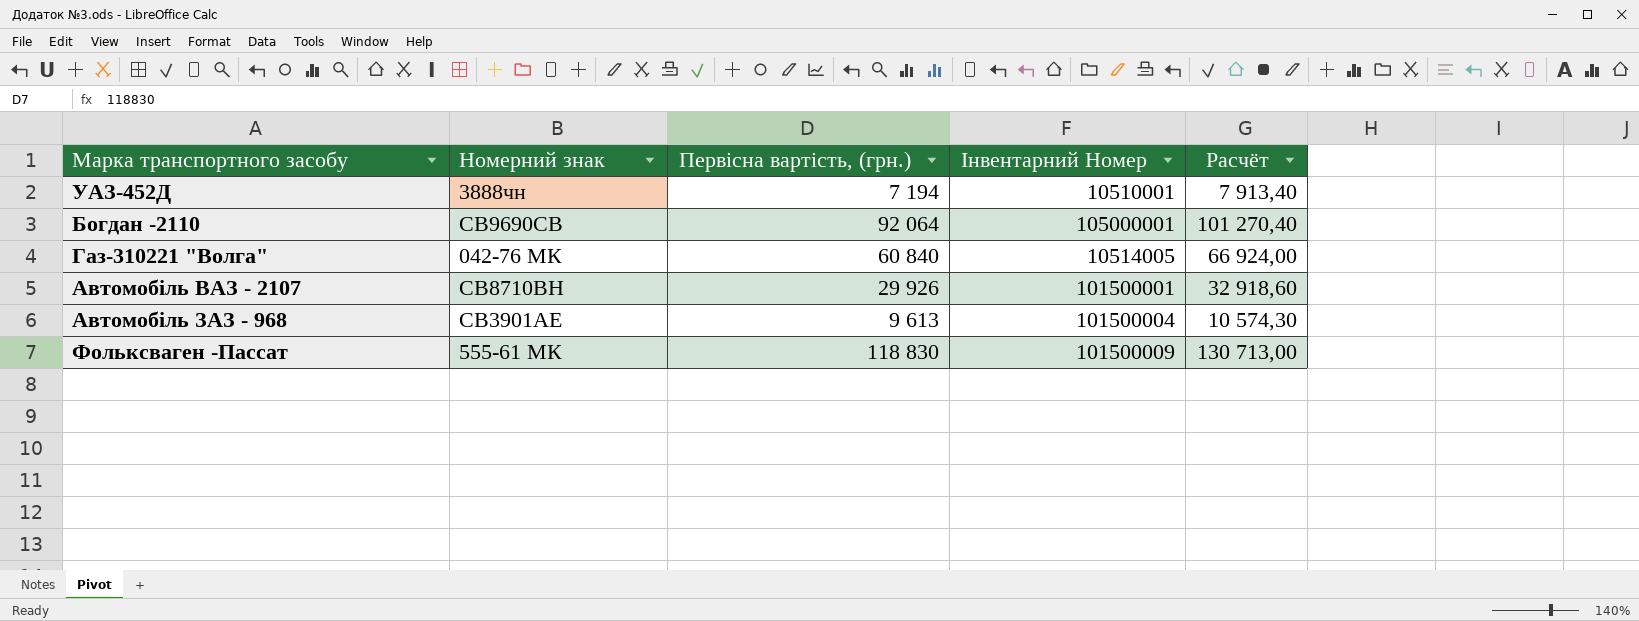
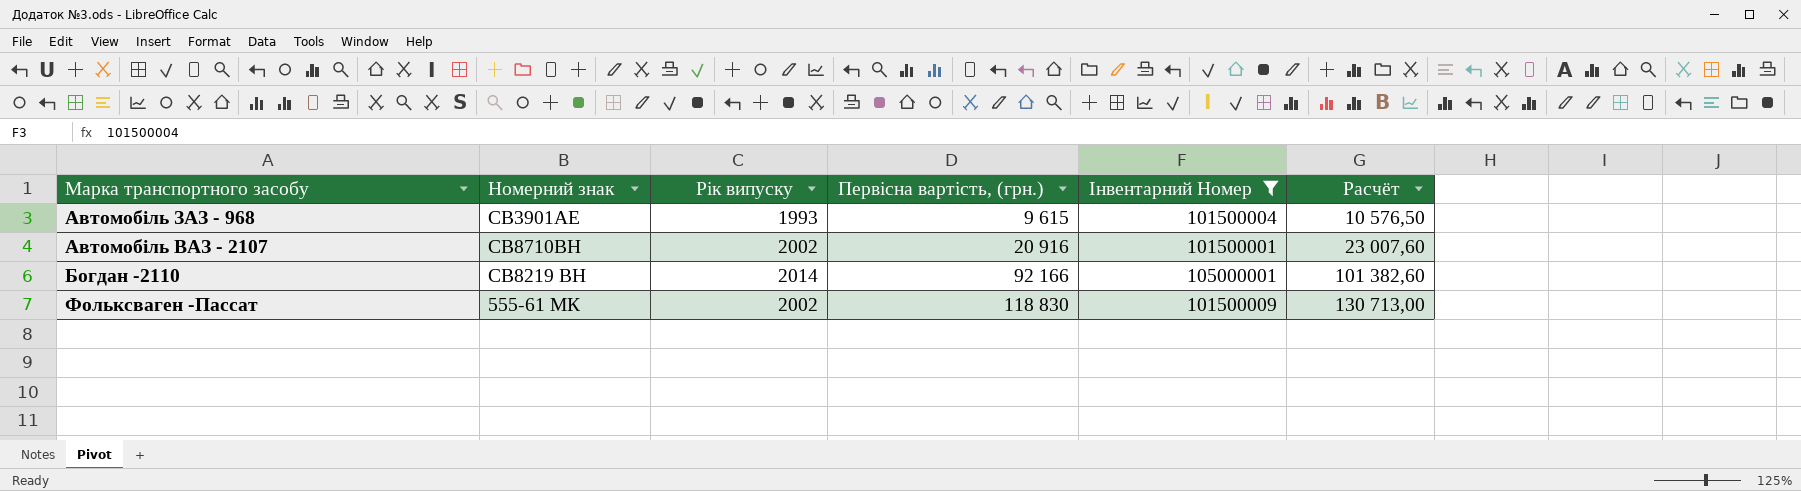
filter: none -> Інвентарний Номер >= 101500001
row order: none -> Первісна вартість, (грн.) ascending
column Рік випуску | position: none -> 3
Автомобіль ЗАЗ - 968 | Первісна вартість, (грн.): 9 613 -> 9 615
Автомобіль ЗАЗ - 968 | Расчёт: 10 574,30 -> 10 576,50
Автомобіль ВАЗ - 2107 | Первісна вартість, (грн.): 29 926 -> 20 916
Автомобіль ВАЗ - 2107 | Расчёт: 32 918,60 -> 23 007,60
Богдан -2110 | Номерний знак: CB9690СВ -> СВ8219 ВН
Богдан -2110 | Первісна вартість, (грн.): 92 064 -> 92 166
Богдан -2110 | Расчёт: 101 270,40 -> 101 382,60

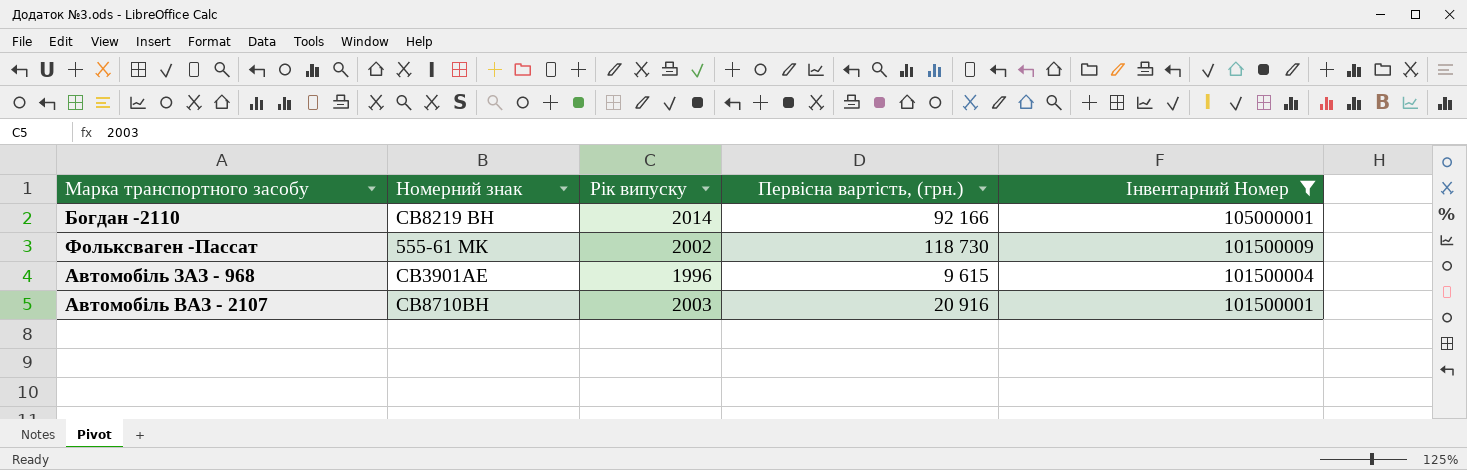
row order: Первісна вартість, (грн.) ascending -> Інвентарний Номер descending
column Расчёт | formula: [Первісна вартість, (грн.)] * 1,1 -> none
Фольксваген -Пассат | Первісна вартість, (грн.): 118 830 -> 118 730
Автомобіль ЗАЗ - 968 | Рік випуску: 1993 -> 1996
Автомобіль ВАЗ - 2107 | Рік випуску: 2002 -> 2003

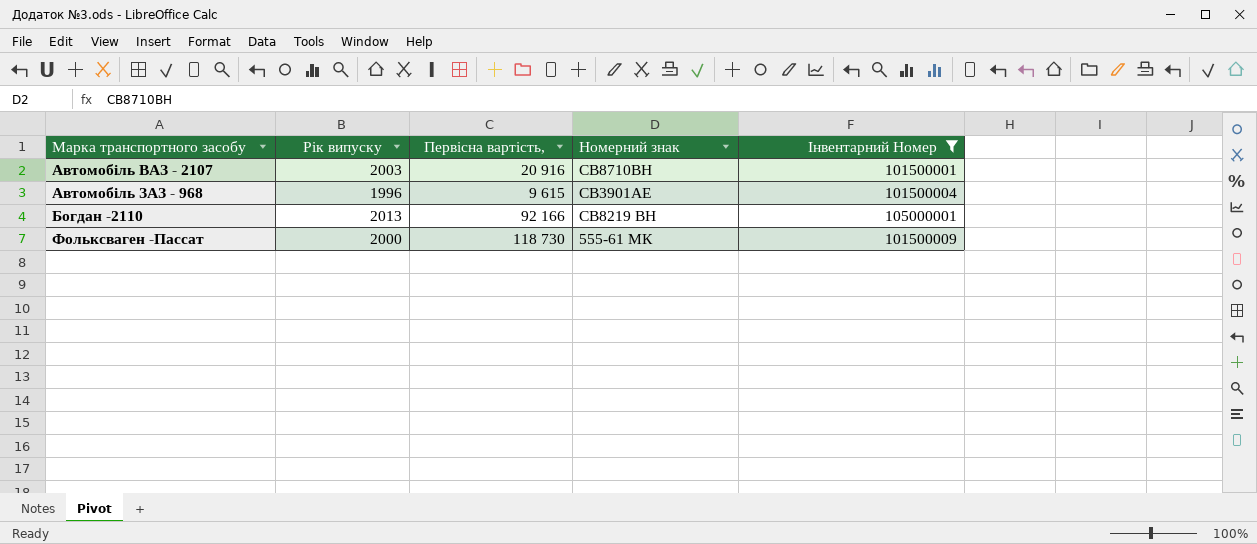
row order: Інвентарний Номер descending -> Марка транспортного засобу ascending
column name: Первісна вартість, (грн.) -> Первісна вартість,
column Номерний знак | position: 2 -> 4
Богдан -2110 | Рік випуску: 2014 -> 2013
Фольксваген -Пассат | Рік випуску: 2002 -> 2000

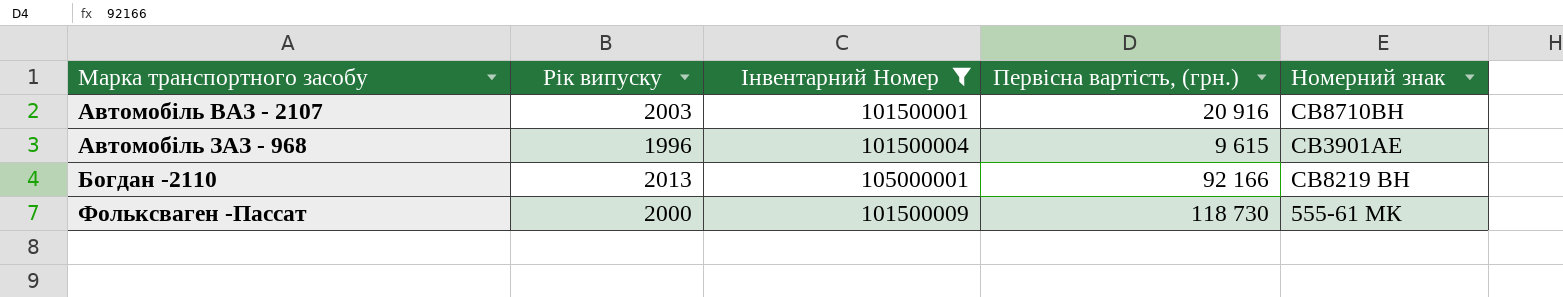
column Інвентарний Номер | position: 5 -> 3
column name: Первісна вартість, -> Первісна вартість, (грн.)

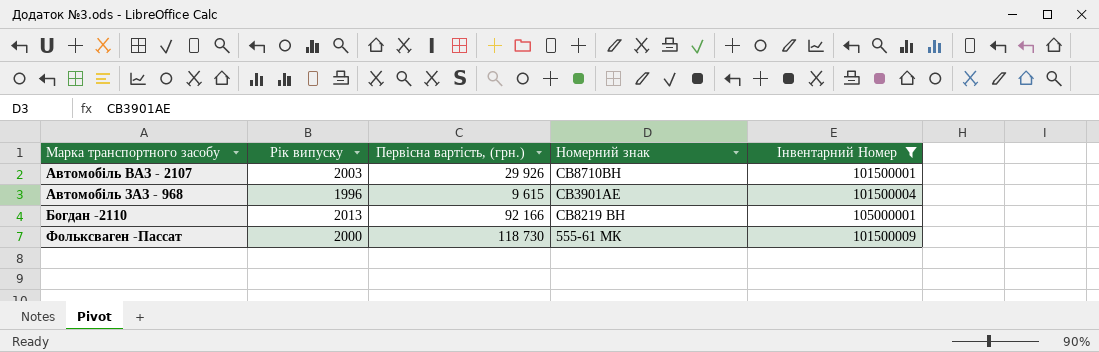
column Інвентарний Номер | position: 3 -> 5
Автомобіль ВАЗ - 2107 | Первісна вартість, (грн.): 20 916 -> 29 926

